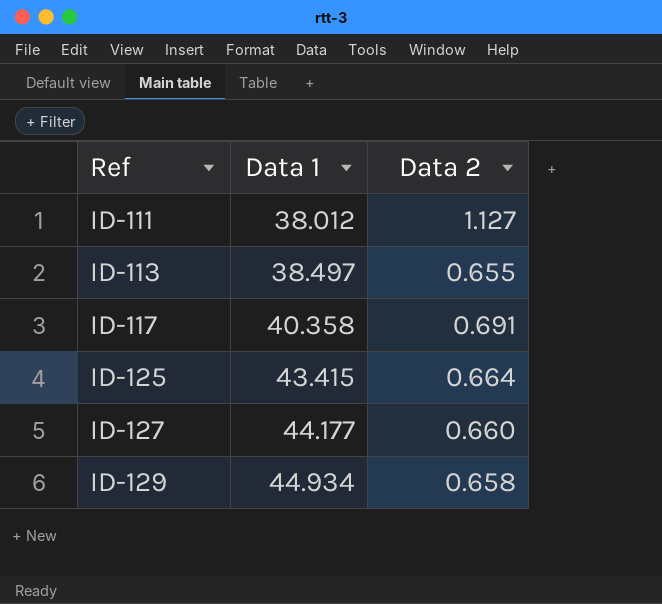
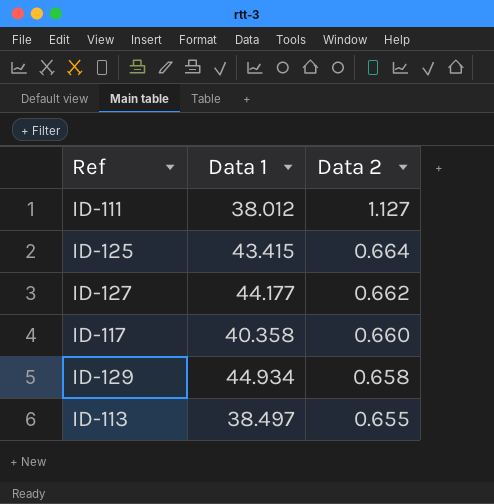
row order: Ref ascending -> Data 2 descending
ID-127 | Data 2: 0.660 -> 0.662
ID-117 | Data 2: 0.691 -> 0.660

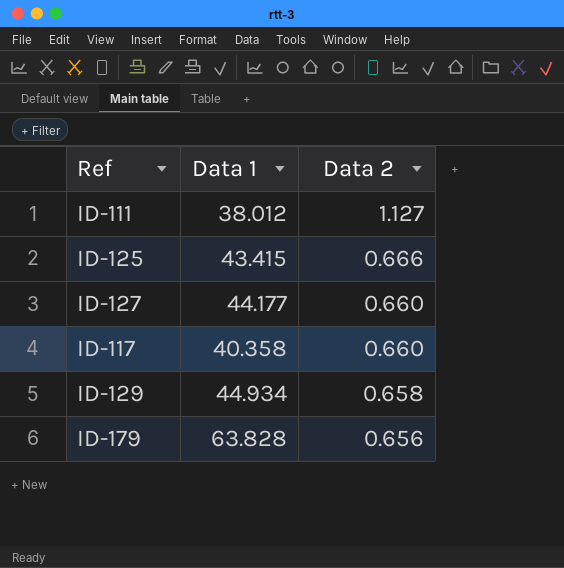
row ID-113: 38.497 | 0.655 -> none
ID-125 | Data 2: 0.664 -> 0.666
ID-127 | Data 2: 0.662 -> 0.660
row ID-179: none -> 63.828 | 0.656

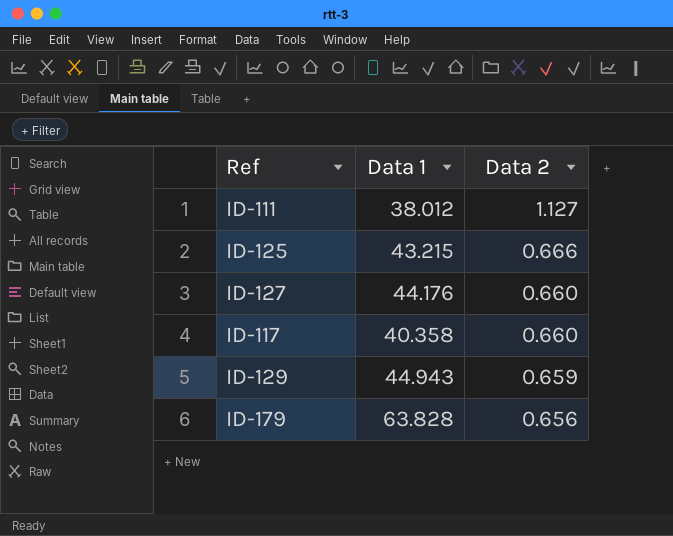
ID-125 | Data 1: 43.415 -> 43.215
ID-127 | Data 1: 44.177 -> 44.176
ID-129 | Data 1: 44.934 -> 44.943
ID-129 | Data 2: 0.658 -> 0.659

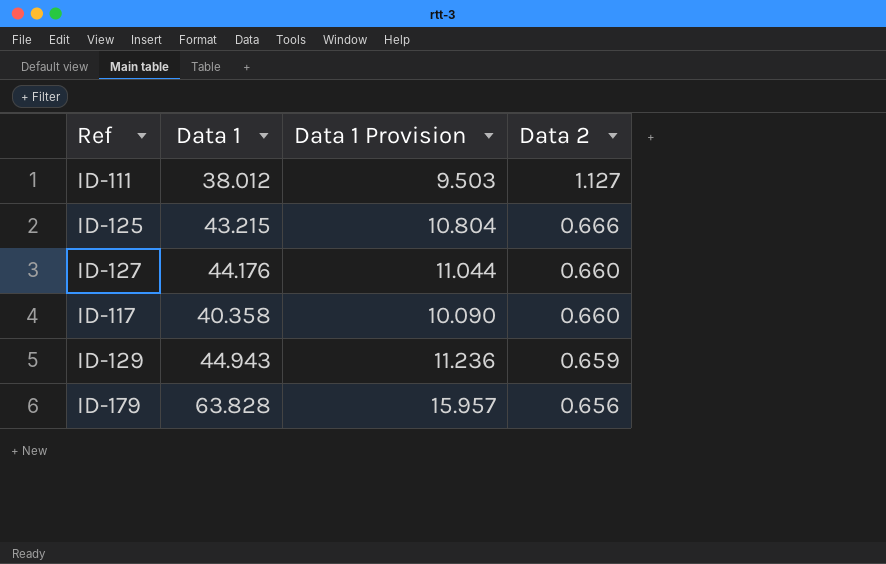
column Data 1 Provision | formula: none -> [Data 1] * 0.25

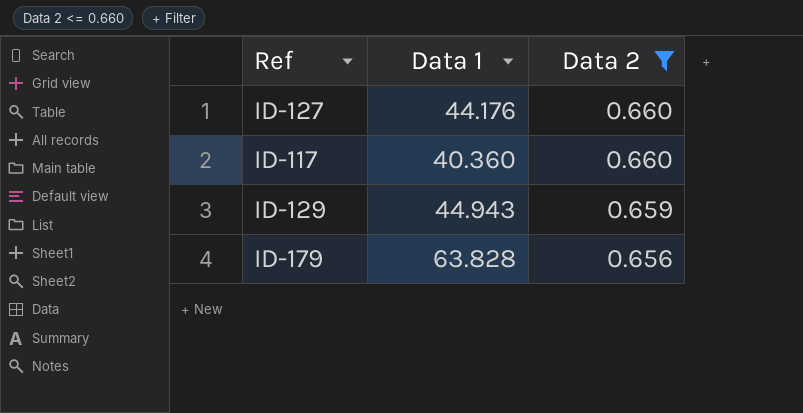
filter: none -> Data 2 <= 0.660
column Data 1 Provision | formula: [Data 1] * 0.25 -> none
ID-117 | Data 1: 40.358 -> 40.360

